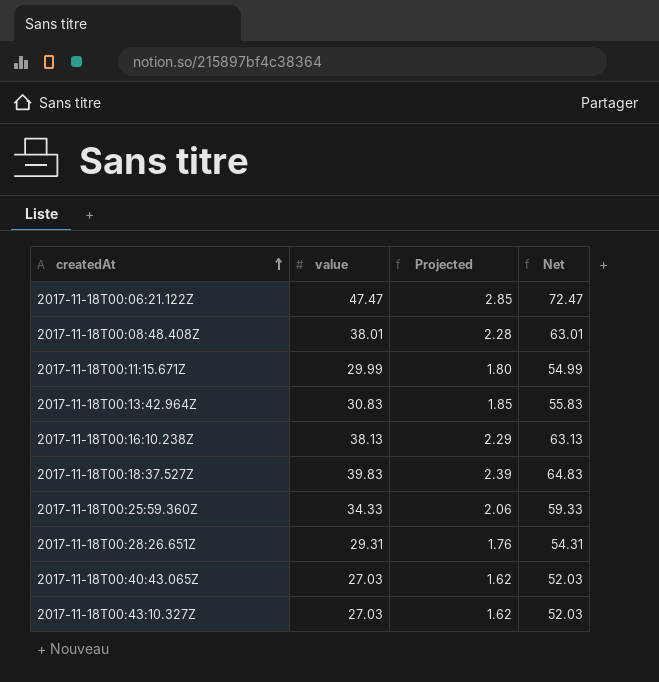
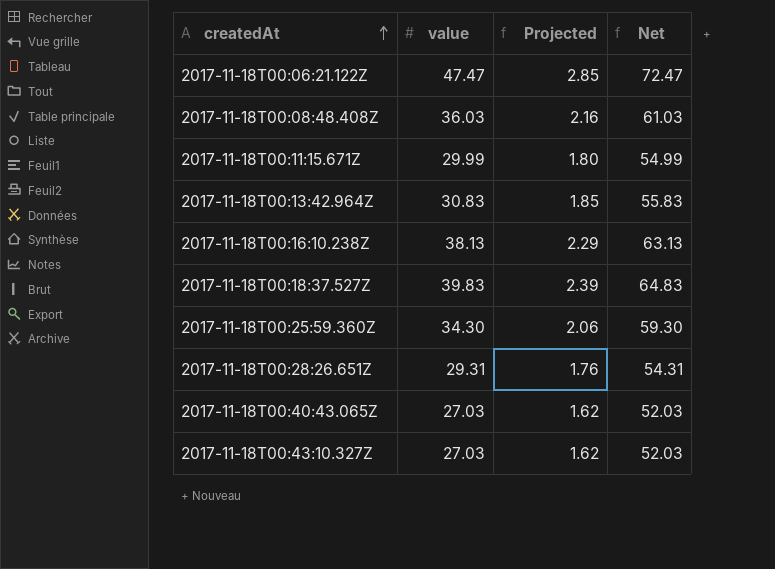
2017-11-18T00:08:48.408Z | value: 38.01 -> 36.03
2017-11-18T00:08:48.408Z | Projected: 2.28 -> 2.16
2017-11-18T00:08:48.408Z | Net: 63.01 -> 61.03
2017-11-18T00:25:59.360Z | value: 34.33 -> 34.30
2017-11-18T00:25:59.360Z | Net: 59.33 -> 59.30

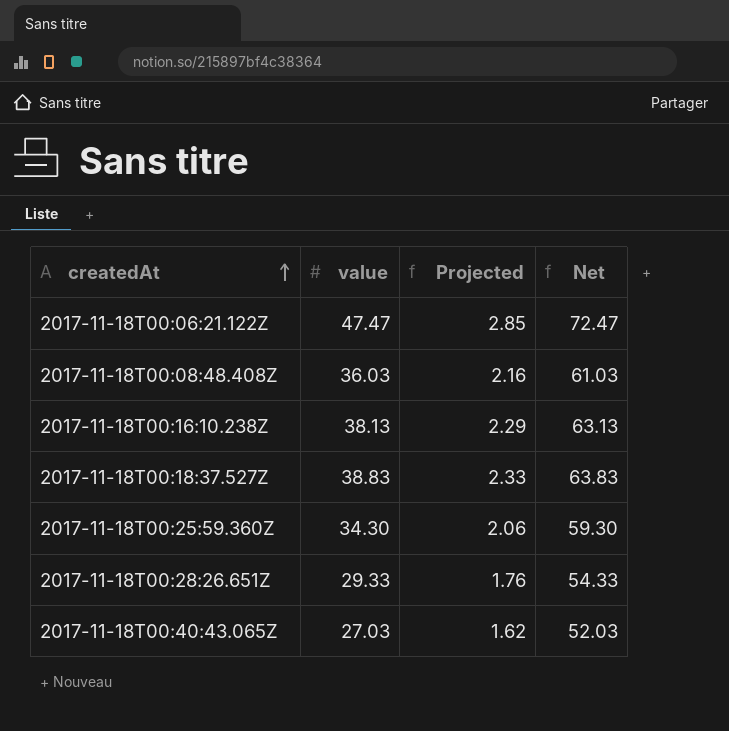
row 2017-11-18T00:11:15.671Z: 29.99 | 1.80 | 54.99 -> none
row 2017-11-18T00:13:42.964Z: 30.83 | 1.85 | 55.83 -> none
row 2017-11-18T00:43:10.327Z: 27.03 | 1.62 | 52.03 -> none
2017-11-18T00:18:37.527Z | value: 39.83 -> 38.83
2017-11-18T00:18:37.527Z | Projected: 2.39 -> 2.33
2017-11-18T00:18:37.527Z | Net: 64.83 -> 63.83
2017-11-18T00:28:26.651Z | value: 29.31 -> 29.33
2017-11-18T00:28:26.651Z | Net: 54.31 -> 54.33

